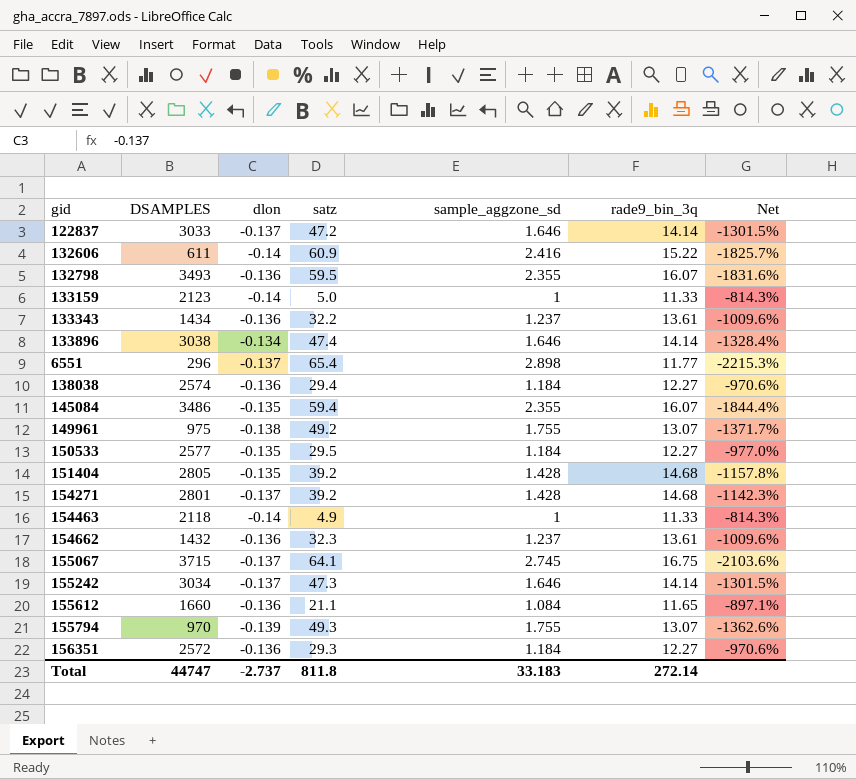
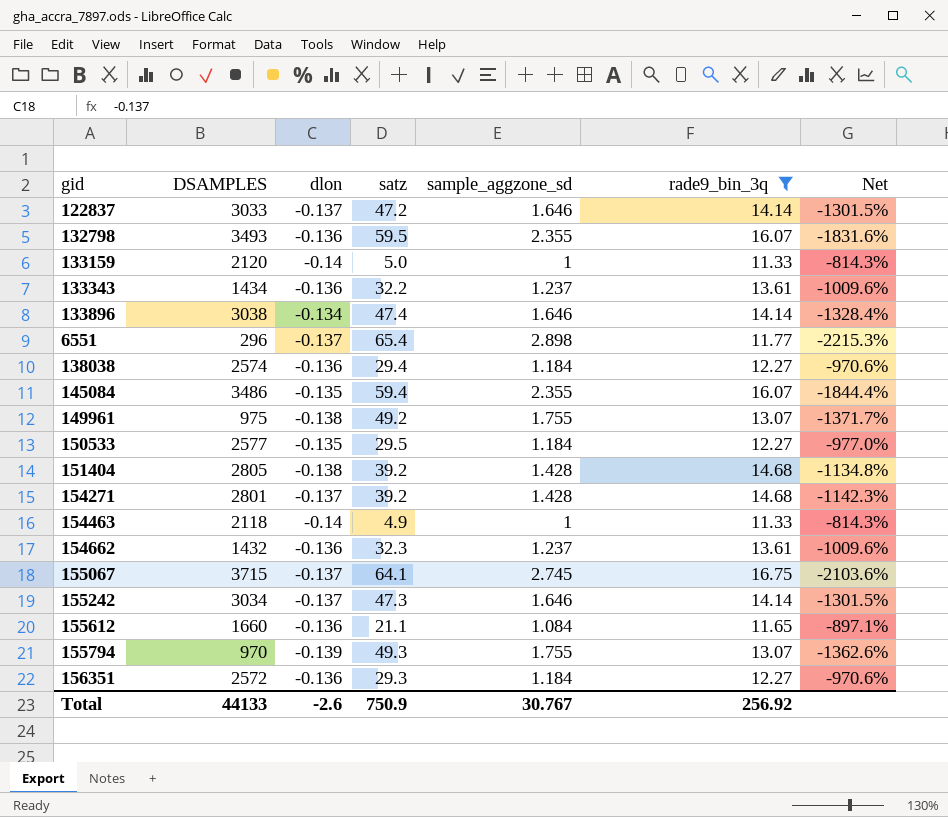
filter: none -> rade9_bin_3q != 15.22
133159 | DSAMPLES: 2123 -> 2120
151404 | dlon: -0.135 -> -0.138
151404 | Net: -1157.8% -> -1134.8%
Total | DSAMPLES: 44747 -> 44133
Total | dlon: -2.737 -> -2.6
Total | satz: 811.8 -> 750.9
Total | sample_aggzone_sd: 33.183 -> 30.767
Total | rade9_bin_3q: 272.14 -> 256.92

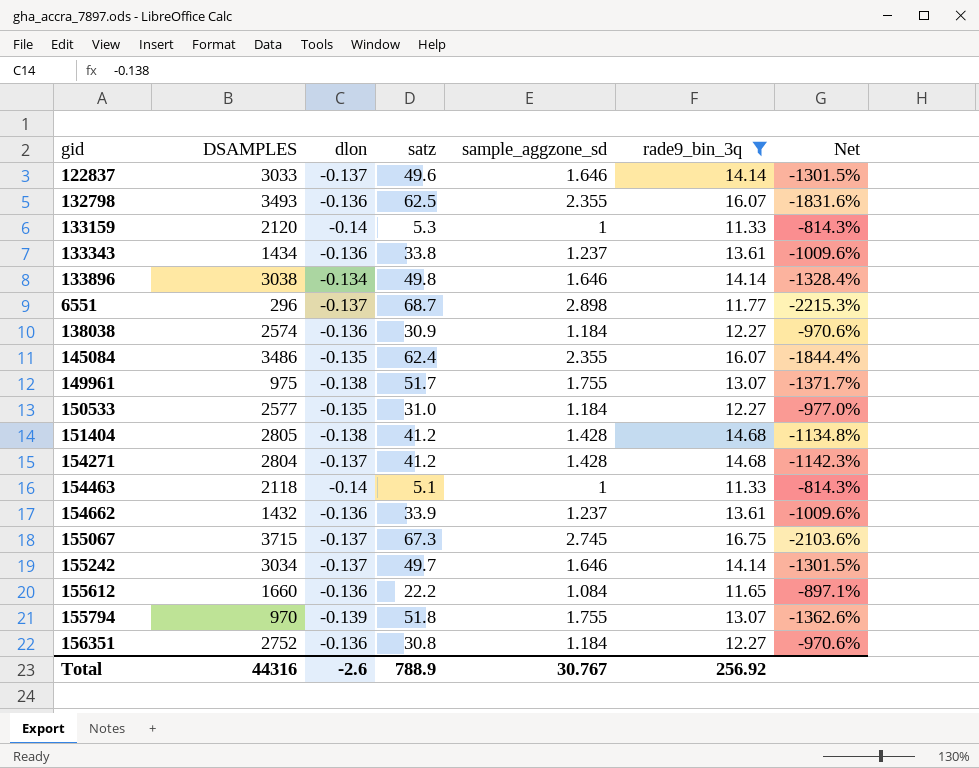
122837 | satz: 47.2 -> 49.6
132798 | satz: 59.5 -> 62.5
133159 | satz: 5.0 -> 5.3
133343 | satz: 32.2 -> 33.8
133896 | satz: 47.4 -> 49.8
6551 | satz: 65.4 -> 68.7
138038 | satz: 29.4 -> 30.9
145084 | satz: 59.4 -> 62.4
149961 | satz: 49.2 -> 51.7
150533 | satz: 29.5 -> 31.0
151404 | satz: 39.2 -> 41.2
154271 | DSAMPLES: 2801 -> 2804
154271 | satz: 39.2 -> 41.2
154463 | satz: 4.9 -> 5.1
154662 | satz: 32.3 -> 33.9
155067 | satz: 64.1 -> 67.3
155242 | satz: 47.3 -> 49.7
155612 | satz: 21.1 -> 22.2
155794 | satz: 49.3 -> 51.8
156351 | DSAMPLES: 2572 -> 2752
156351 | satz: 29.3 -> 30.8
Total | DSAMPLES: 44133 -> 44316
Total | satz: 750.9 -> 788.9

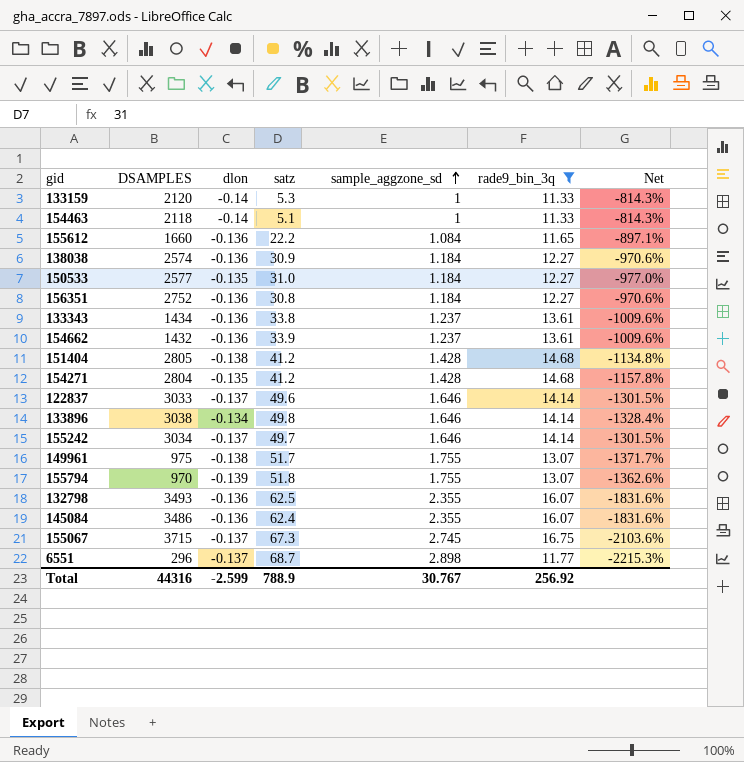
row order: none -> sample_aggzone_sd ascending
154271 | dlon: -0.137 -> -0.135
154271 | Net: -1142.3% -> -1157.8%
145084 | dlon: -0.135 -> -0.136
145084 | Net: -1844.4% -> -1831.6%
Total | dlon: -2.6 -> -2.599

